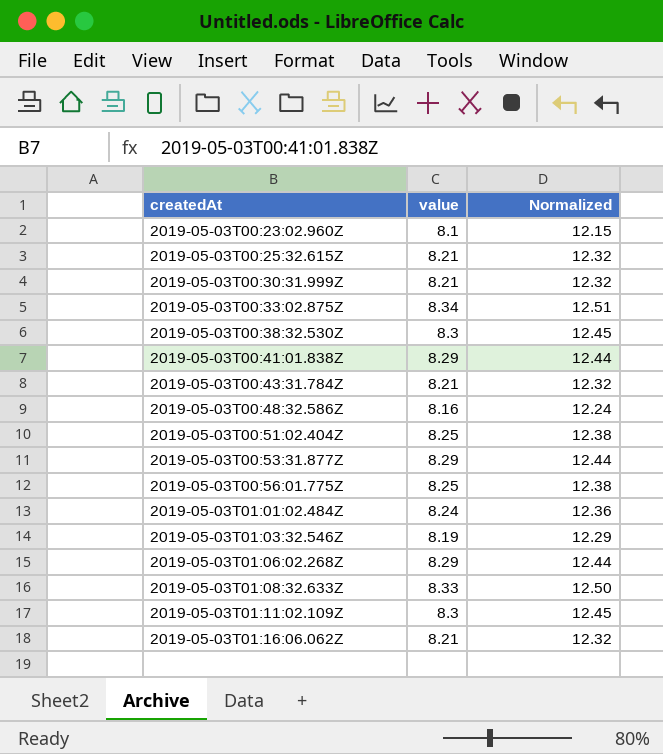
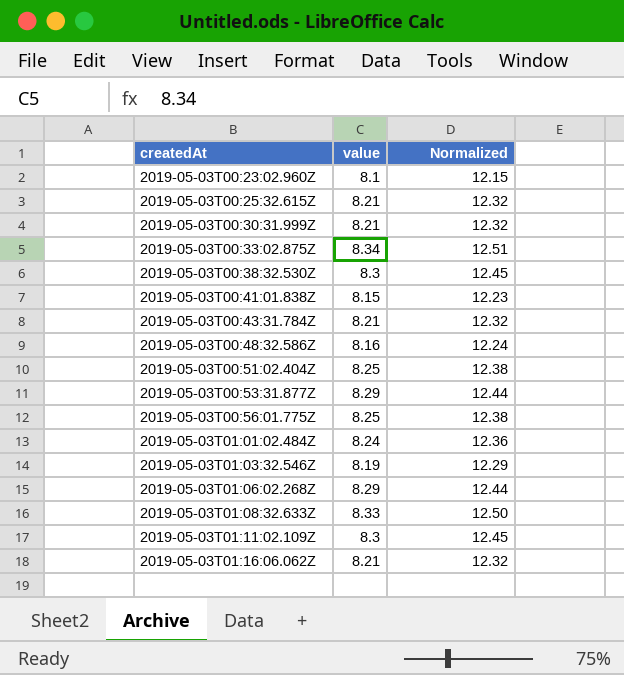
2019-05-03T00:41:01.838Z | value: 8.29 -> 8.15
2019-05-03T00:41:01.838Z | Normalized: 12.44 -> 12.23

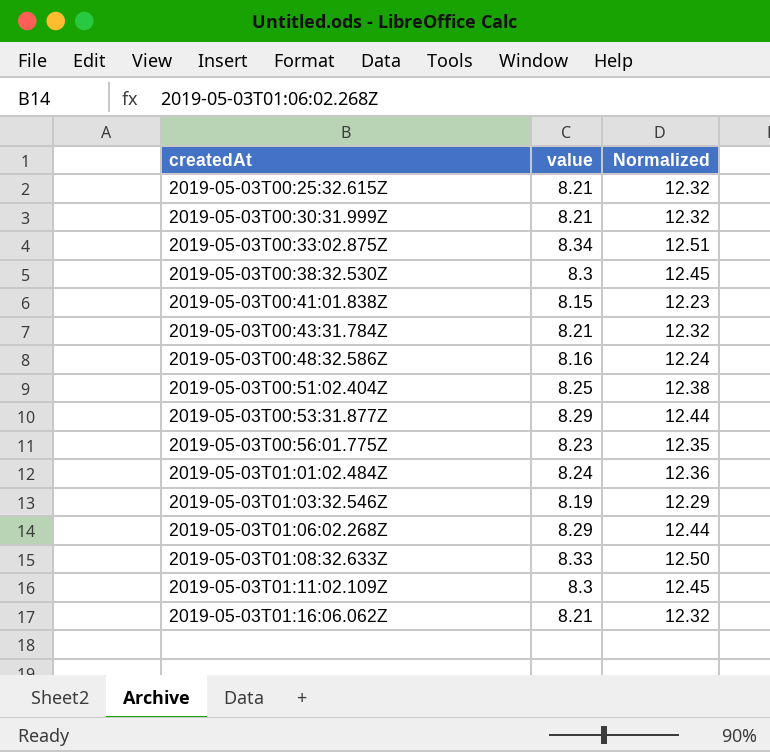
row 2019-05-03T00:23:02.960Z: 8.1 | 12.15 -> none
2019-05-03T00:56:01.775Z | value: 8.25 -> 8.23
2019-05-03T00:56:01.775Z | Normalized: 12.38 -> 12.35

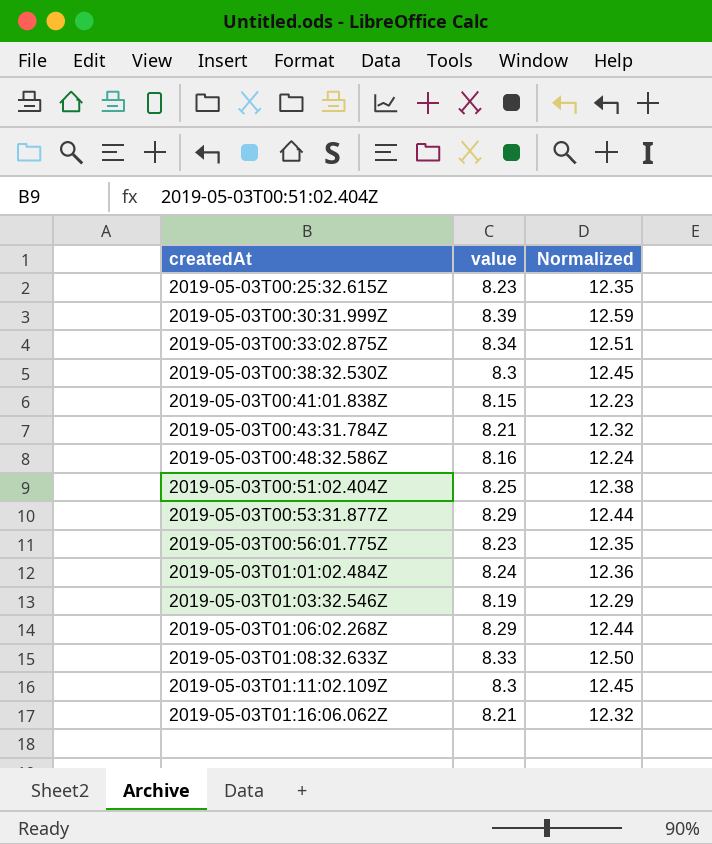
2019-05-03T00:25:32.615Z | value: 8.21 -> 8.23
2019-05-03T00:25:32.615Z | Normalized: 12.32 -> 12.35
2019-05-03T00:30:31.999Z | value: 8.21 -> 8.39
2019-05-03T00:30:31.999Z | Normalized: 12.32 -> 12.59

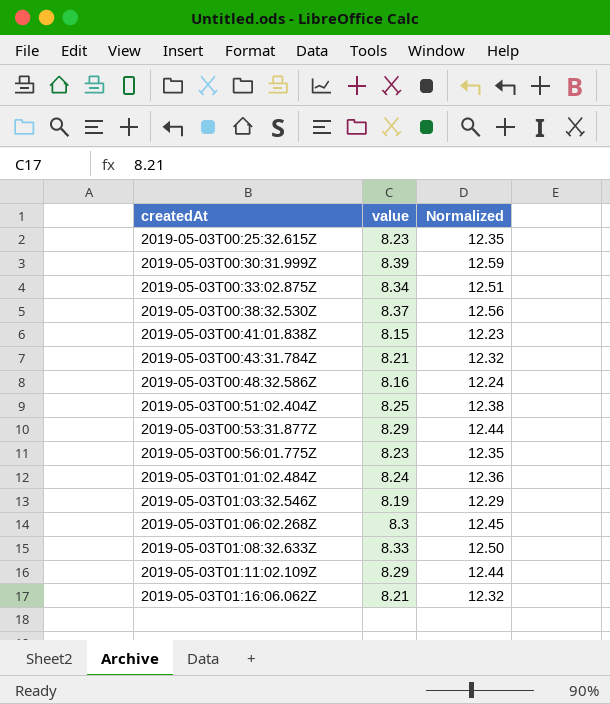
2019-05-03T00:38:32.530Z | value: 8.3 -> 8.37
2019-05-03T00:38:32.530Z | Normalized: 12.45 -> 12.56
2019-05-03T01:06:02.268Z | value: 8.29 -> 8.3
2019-05-03T01:06:02.268Z | Normalized: 12.44 -> 12.45
2019-05-03T01:11:02.109Z | value: 8.3 -> 8.29
2019-05-03T01:11:02.109Z | Normalized: 12.45 -> 12.44

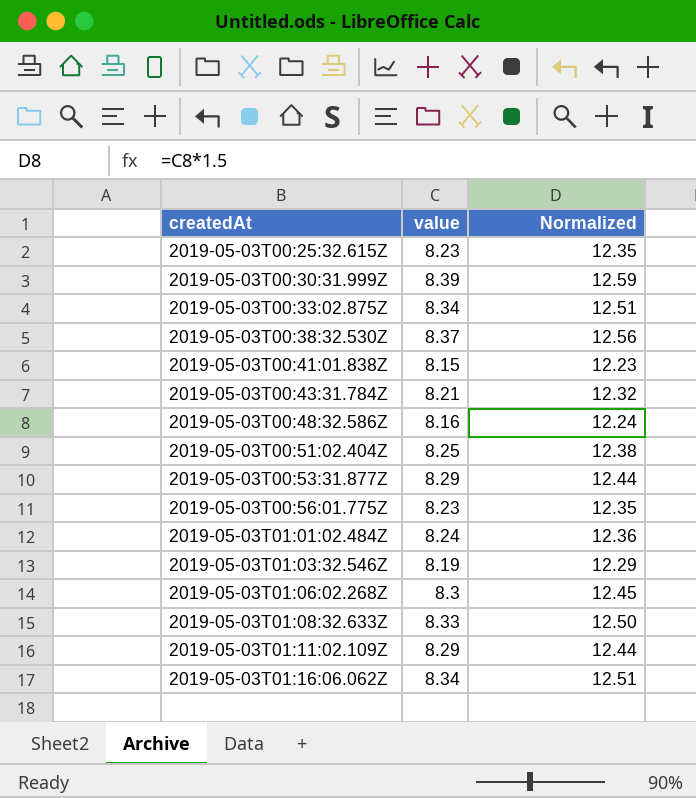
2019-05-03T01:16:06.062Z | value: 8.21 -> 8.34
2019-05-03T01:16:06.062Z | Normalized: 12.32 -> 12.51

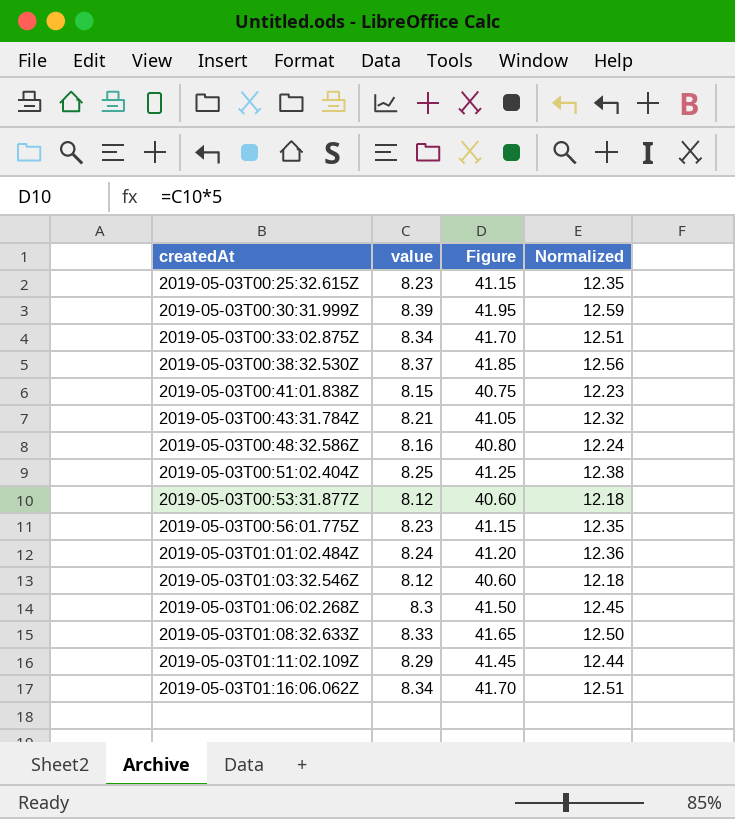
column Figure | formula: none -> [value] * 5
2019-05-03T00:53:31.877Z | value: 8.29 -> 8.12
2019-05-03T00:53:31.877Z | Normalized: 12.44 -> 12.18
2019-05-03T01:03:32.546Z | value: 8.19 -> 8.12
2019-05-03T01:03:32.546Z | Normalized: 12.29 -> 12.18

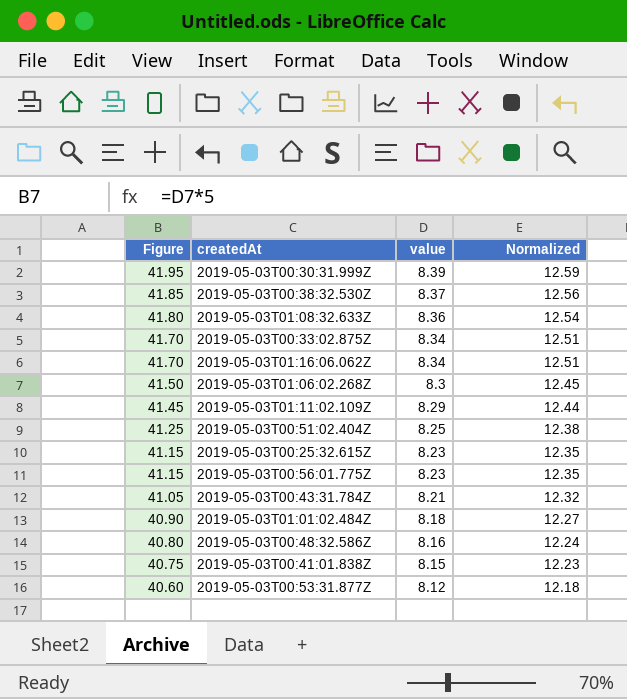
row order: createdAt ascending -> Figure descending
column Figure | position: 3 -> 1
row 2019-05-03T01:03:32.546Z: 8.12 | 40.60 | 12.18 -> none
2019-05-03T01:08:32.633Z | Figure: 41.65 -> 41.80
2019-05-03T01:08:32.633Z | value: 8.33 -> 8.36
2019-05-03T01:08:32.633Z | Normalized: 12.50 -> 12.54
2019-05-03T01:01:02.484Z | Figure: 41.20 -> 40.90
2019-05-03T01:01:02.484Z | value: 8.24 -> 8.18
2019-05-03T01:01:02.484Z | Normalized: 12.36 -> 12.27

